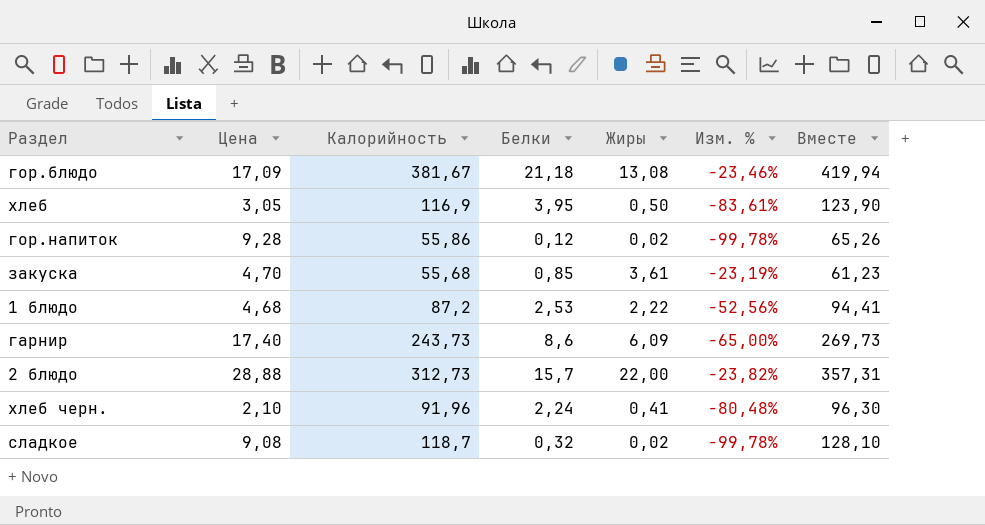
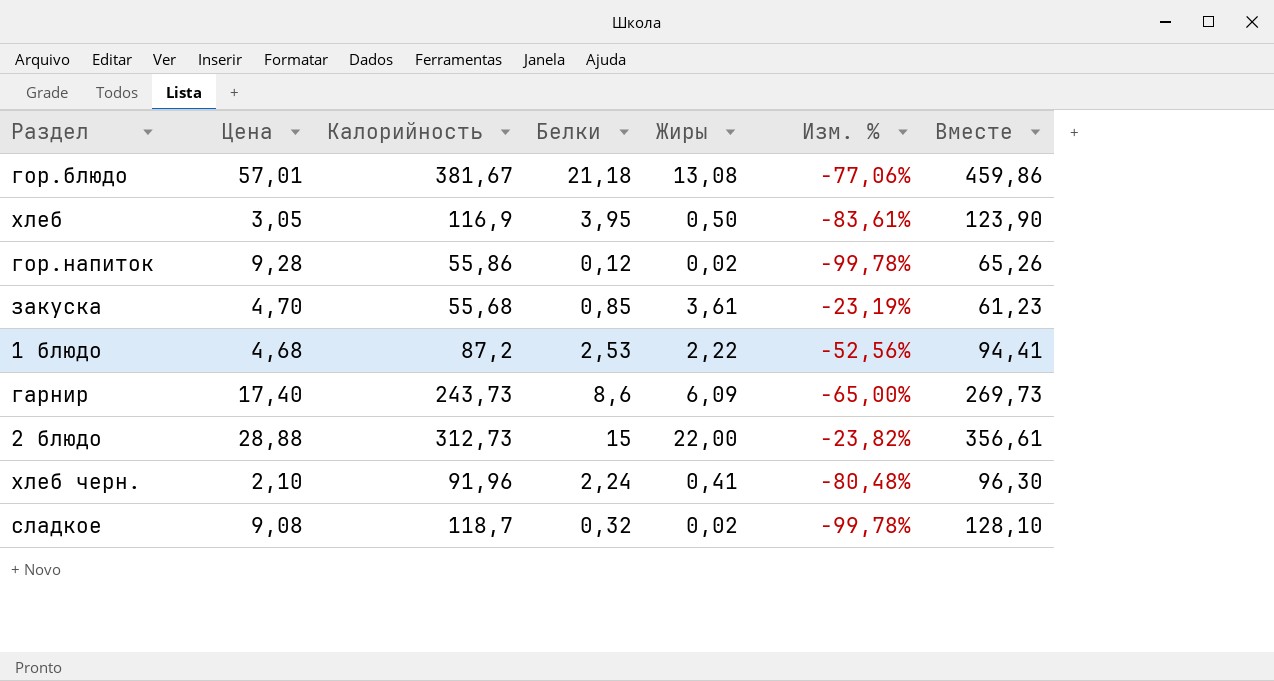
гор.блюдо | Цена: 17,09 -> 57,01
гор.блюдо | Изм. %: -23,46% -> -77,06%
гор.блюдо | Вместе: 419,94 -> 459,86
2 блюдо | Белки: 15,7 -> 15
2 блюдо | Вместе: 357,31 -> 356,61

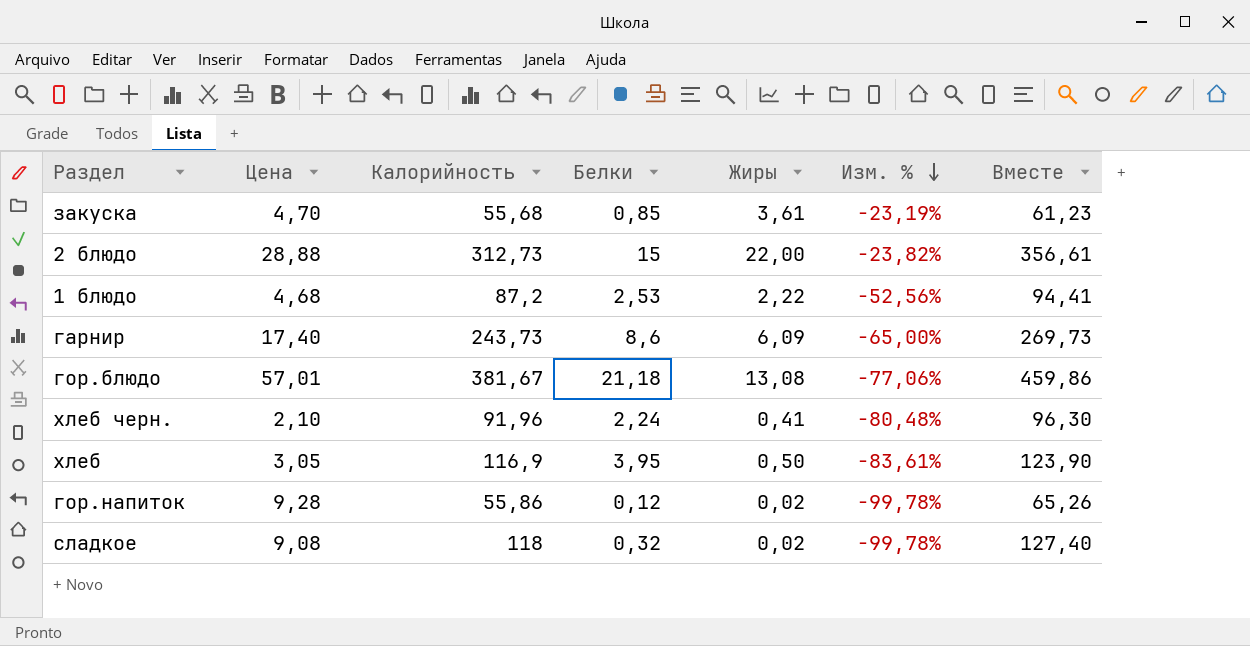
row order: none -> Изм. % descending
сладкое | Калорийность: 118,7 -> 118
сладкое | Вместе: 128,10 -> 127,40

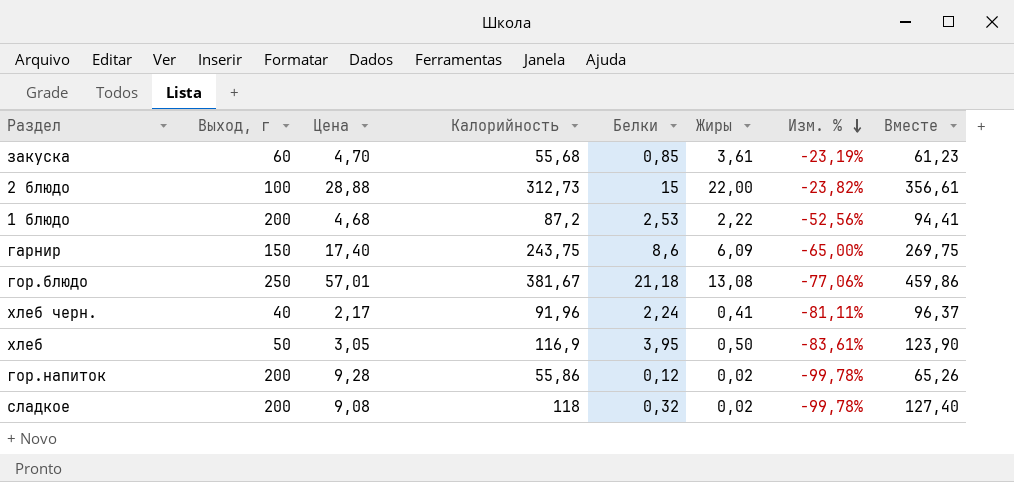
column Выход, г | position: none -> 2
гарнир | Калорийность: 243,73 -> 243,75
гарнир | Вместе: 269,73 -> 269,75
хлеб черн. | Цена: 2,10 -> 2,17
хлеб черн. | Изм. %: -80,48% -> -81,11%
хлеб черн. | Вместе: 96,30 -> 96,37

